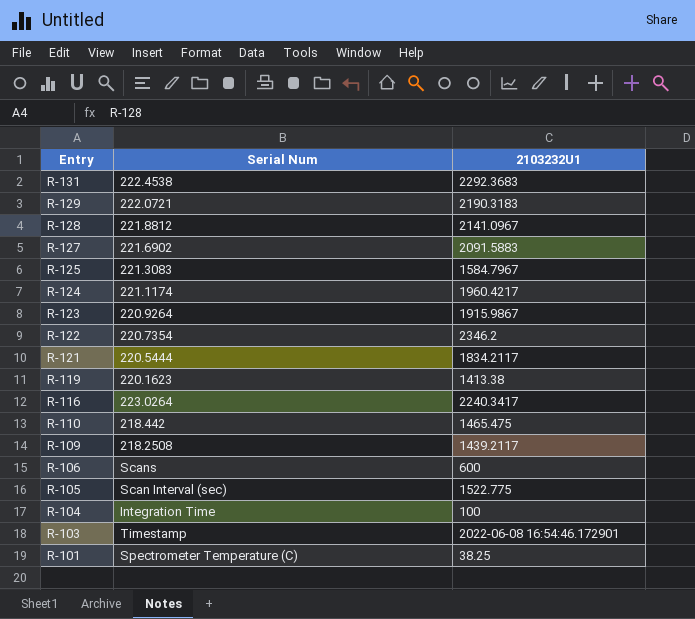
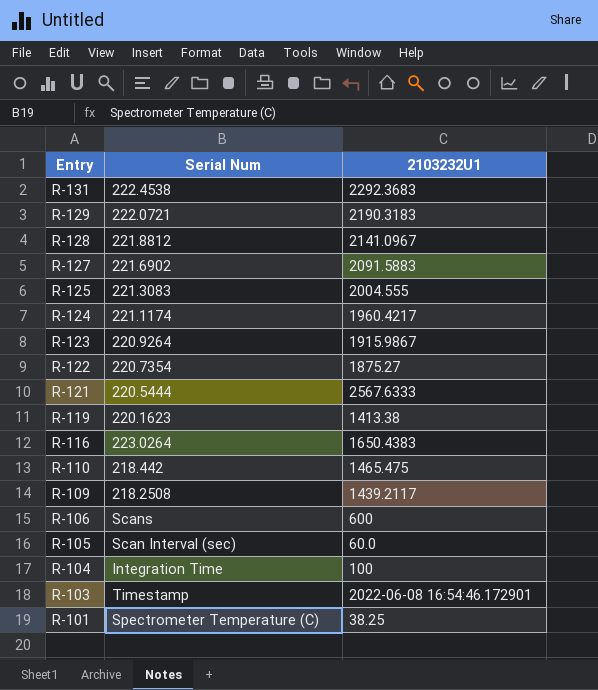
R-125 | 2103232U1: 1584.7967 -> 2004.555
R-122 | 2103232U1: 2346.2 -> 1875.27
R-121 | 2103232U1: 1834.2117 -> 2567.6333
R-116 | 2103232U1: 2240.3417 -> 1650.4383
R-105 | 2103232U1: 1522.775 -> 60.0

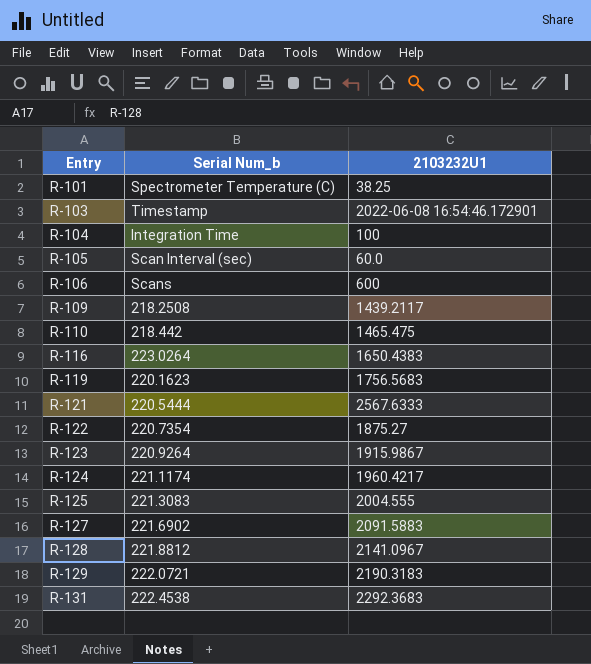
row order: Entry descending -> Entry ascending
column name: Serial Num -> Serial Num_b
R-119 | 2103232U1: 1413.38 -> 1756.5683

